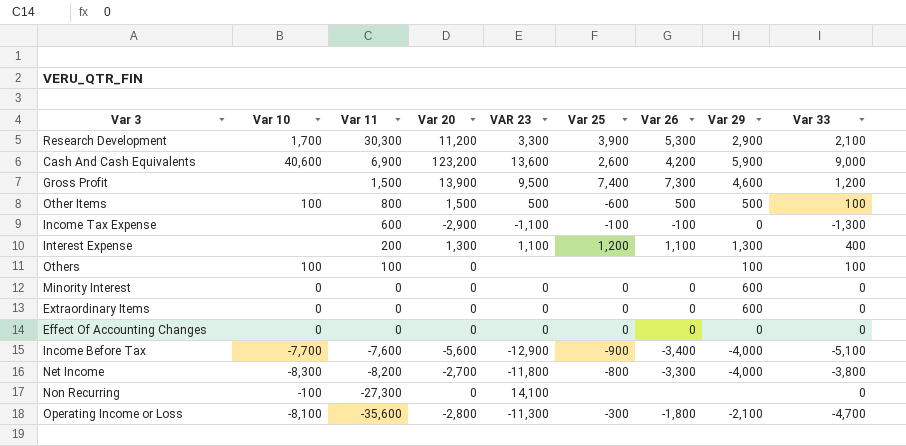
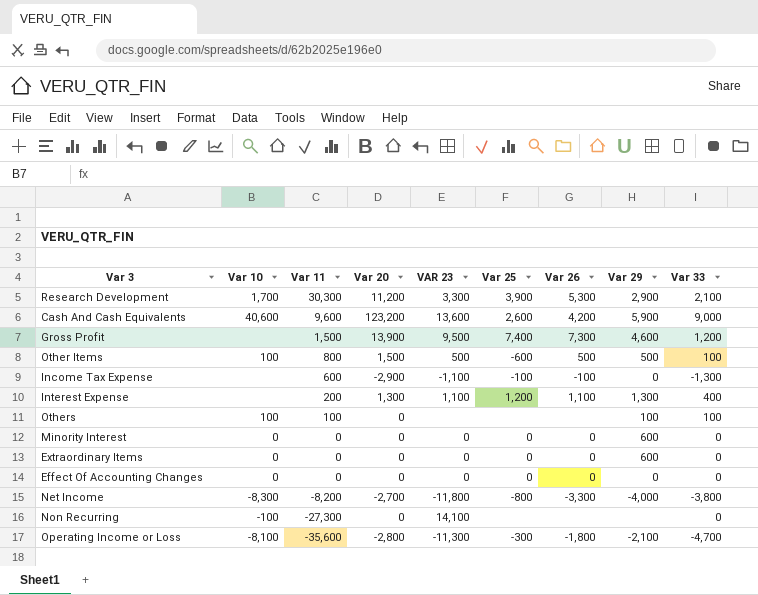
row Income Before Tax: -7,700 | -7,600 | -5,600 | -12,900 | -900 | -3,400 | -4,000 | -5,100 -> none
Cash And Cash Equivalents | Var 11: 6,900 -> 9,600

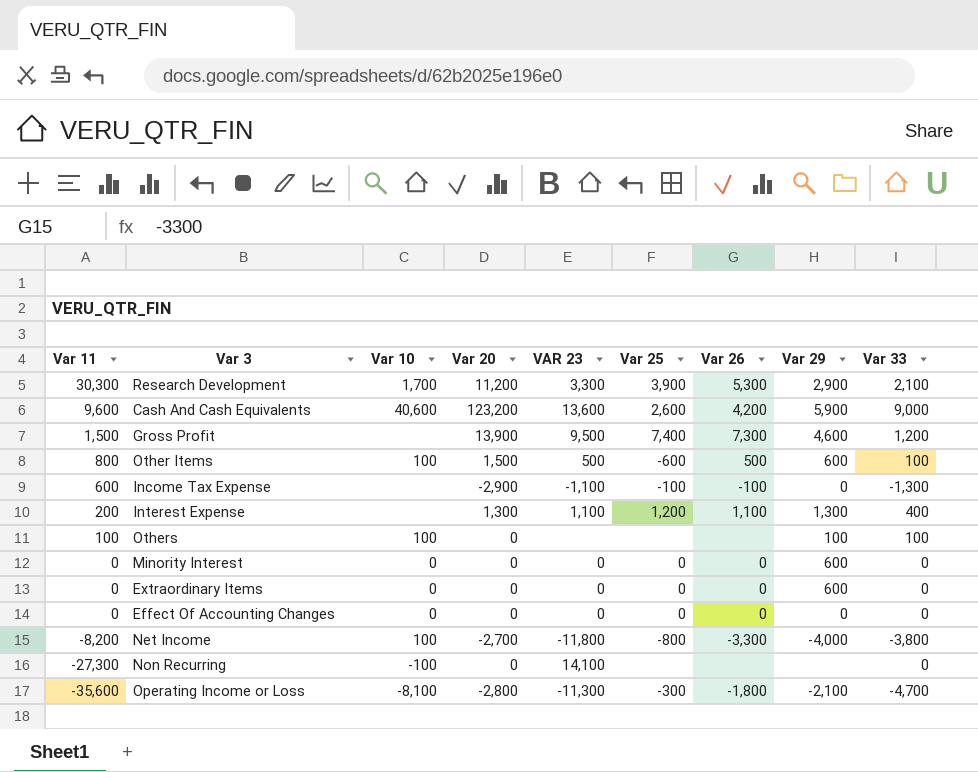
column Var 11 | position: 3 -> 1
Other Items | Var 29: 500 -> 600
Net Income | Var 10: -8,300 -> 100

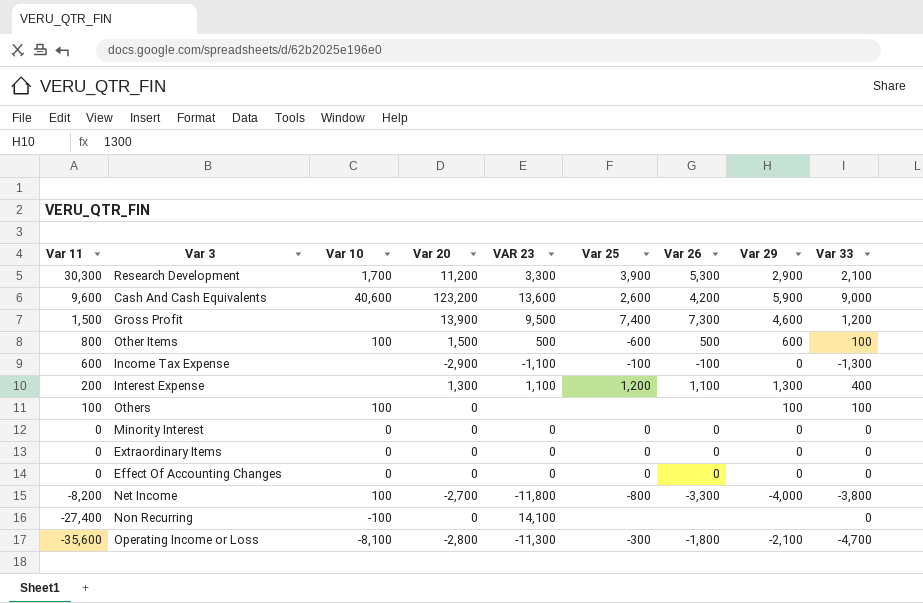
Minority Interest | Var 29: 600 -> 0
Extraordinary Items | Var 29: 600 -> 0
Non Recurring | Var 11: -27,300 -> -27,400

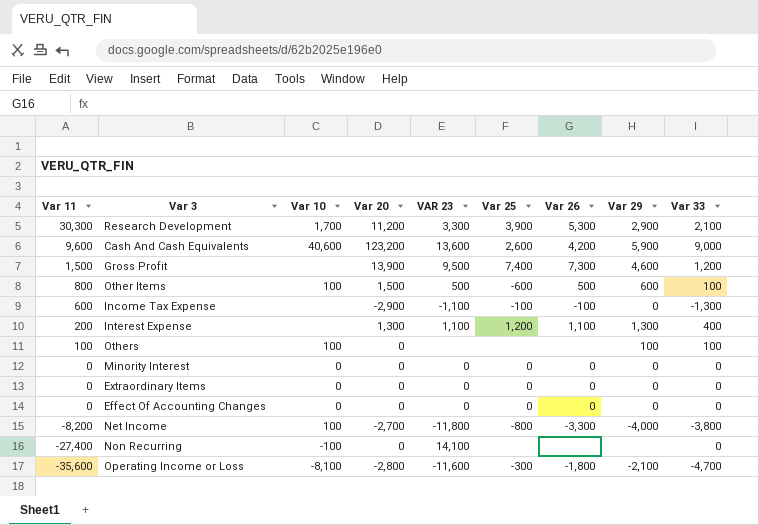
Operating Income or Loss | VAR 23: -11,300 -> -11,600

